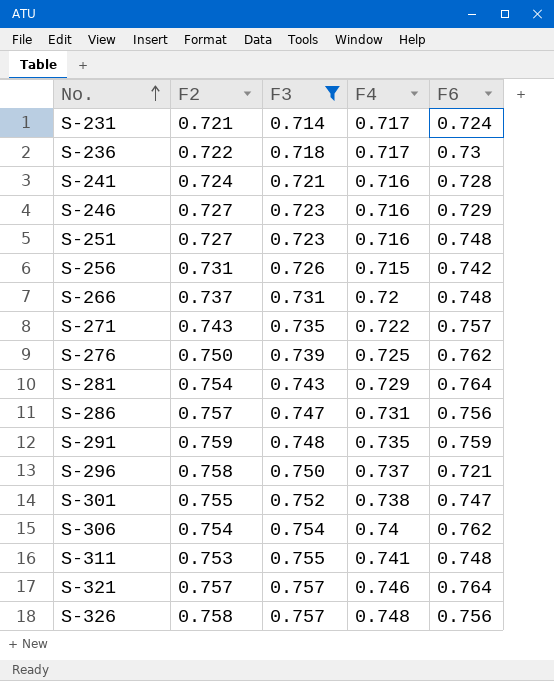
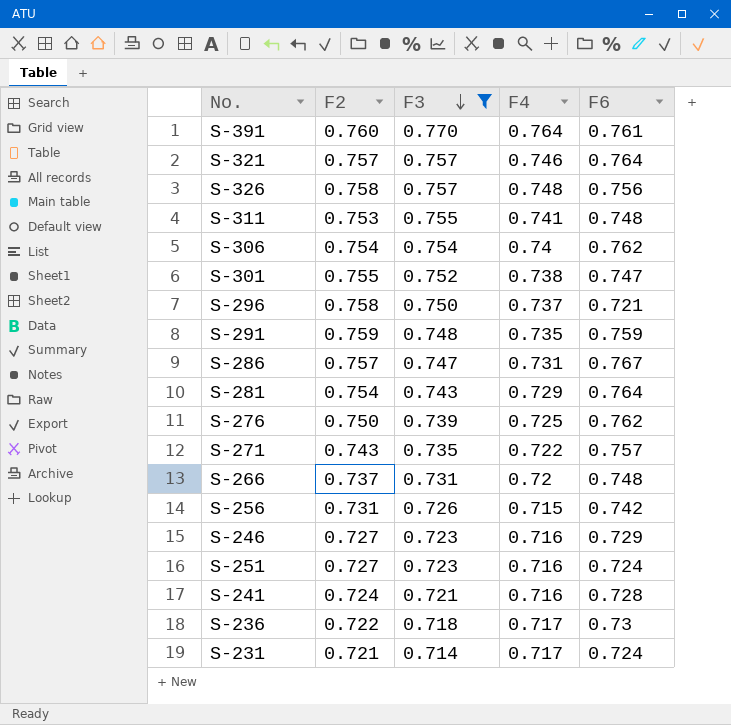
row order: No. ascending -> F3 descending
row S-391: none -> 0.760 | 0.770 | 0.764 | 0.761
S-286 | F6: 0.756 -> 0.767
S-251 | F6: 0.748 -> 0.724

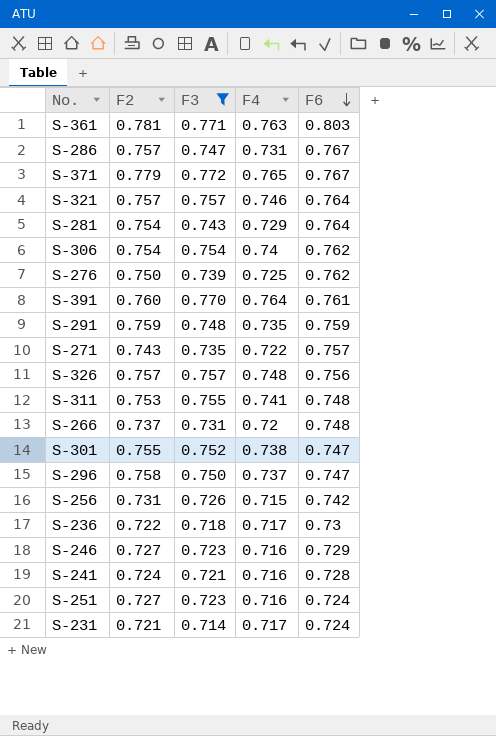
row order: F3 descending -> F6 descending
row S-361: none -> 0.781 | 0.771 | 0.763 | 0.803
row S-371: none -> 0.779 | 0.772 | 0.765 | 0.767
S-326 | F2: 0.758 -> 0.757
S-296 | F6: 0.721 -> 0.747

